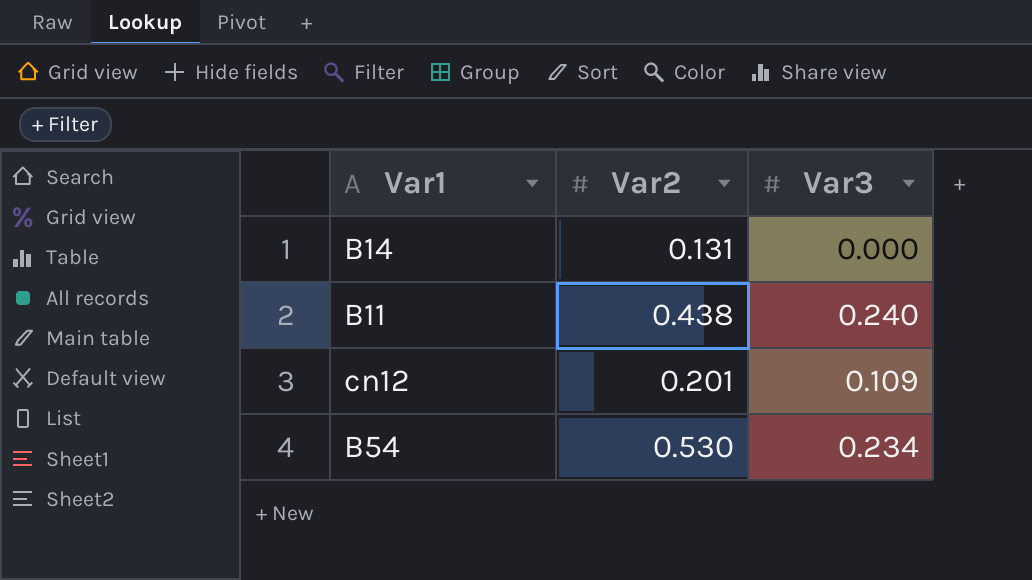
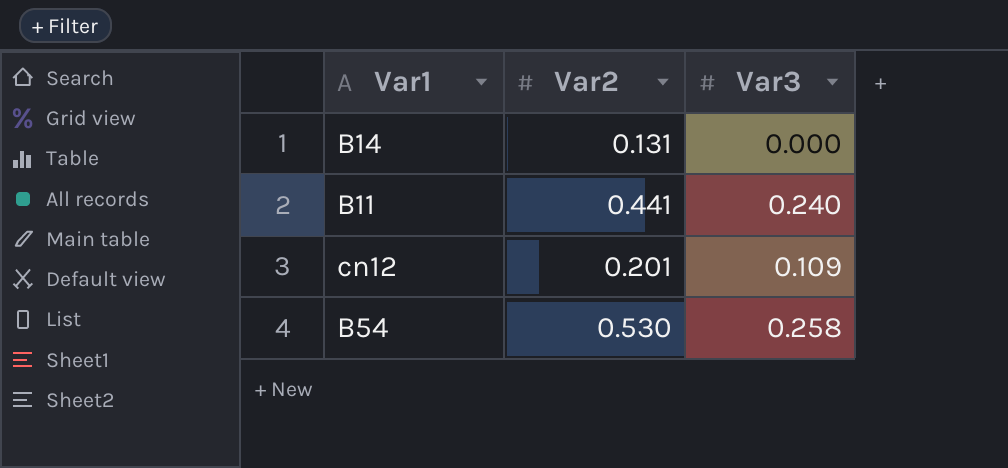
B11 | Var2: 0.438 -> 0.441
B54 | Var3: 0.234 -> 0.258

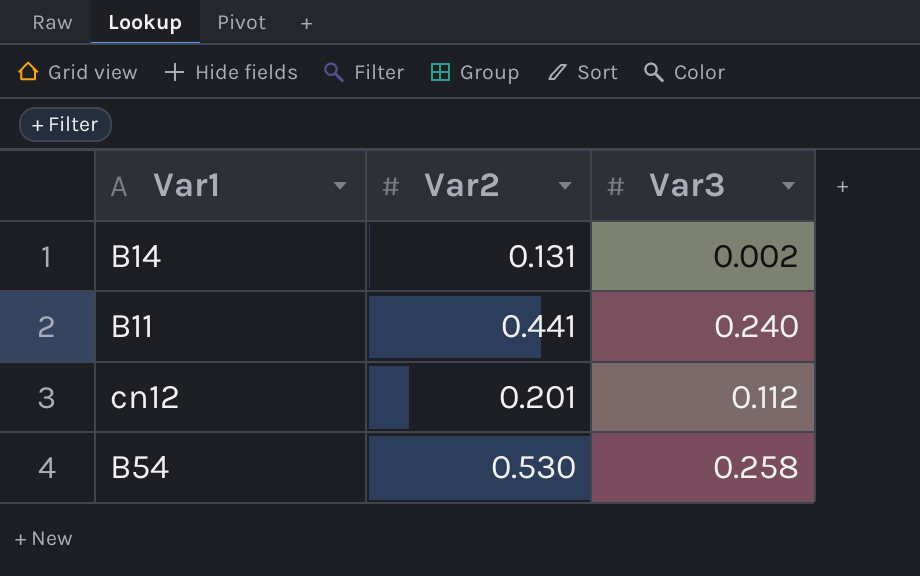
B14 | Var3: 0.000 -> 0.002
cn12 | Var3: 0.109 -> 0.112

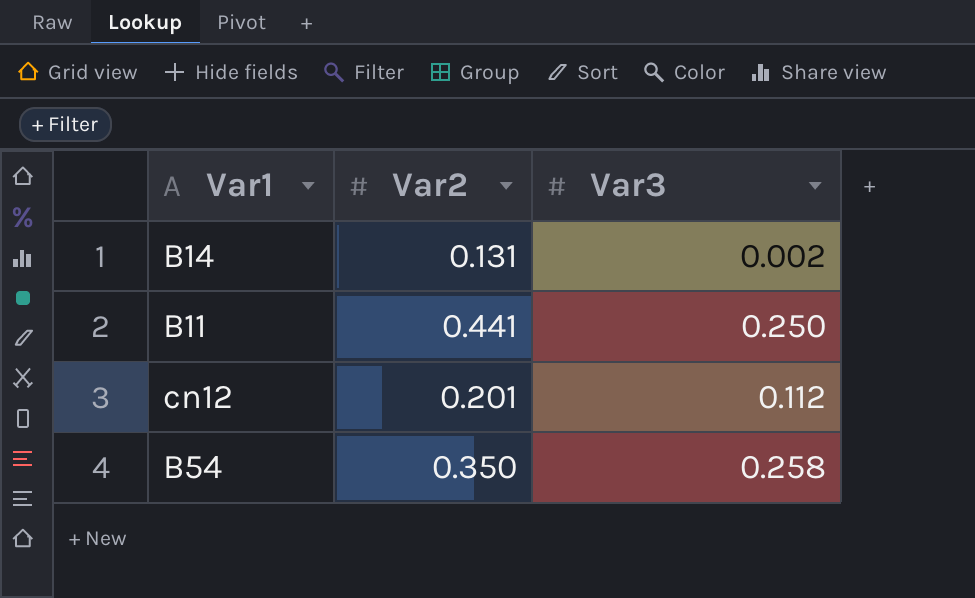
B11 | Var3: 0.240 -> 0.250
B54 | Var2: 0.530 -> 0.350

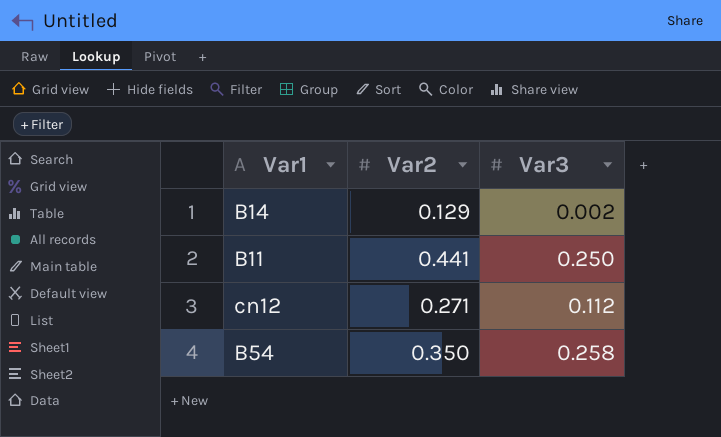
B14 | Var2: 0.131 -> 0.129
cn12 | Var2: 0.201 -> 0.271

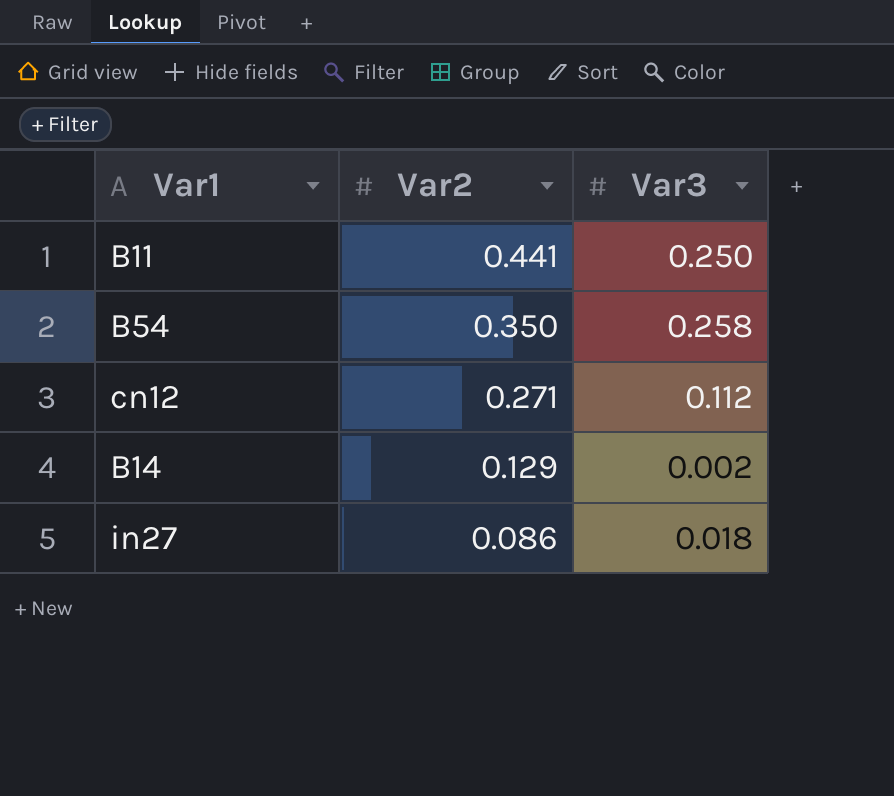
row order: none -> Var2 descending
row in27: none -> 0.086 | 0.018

